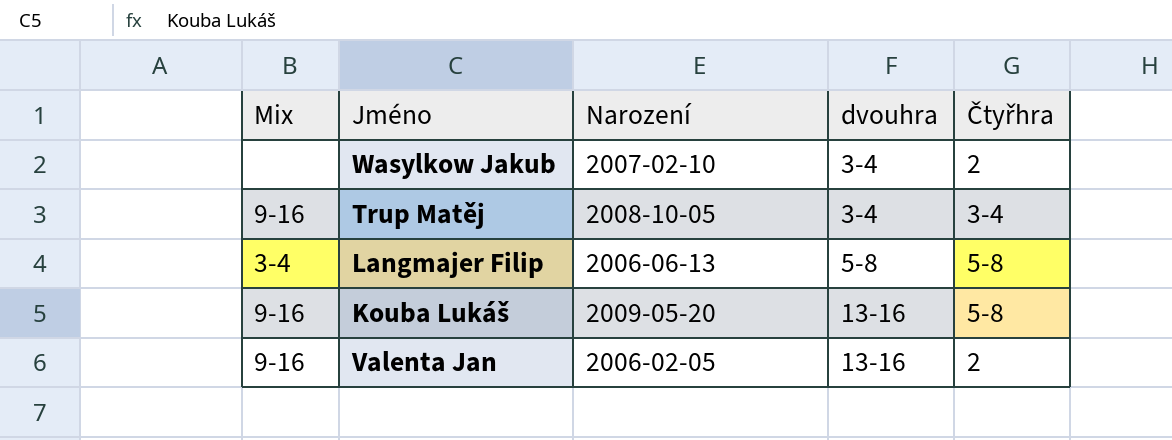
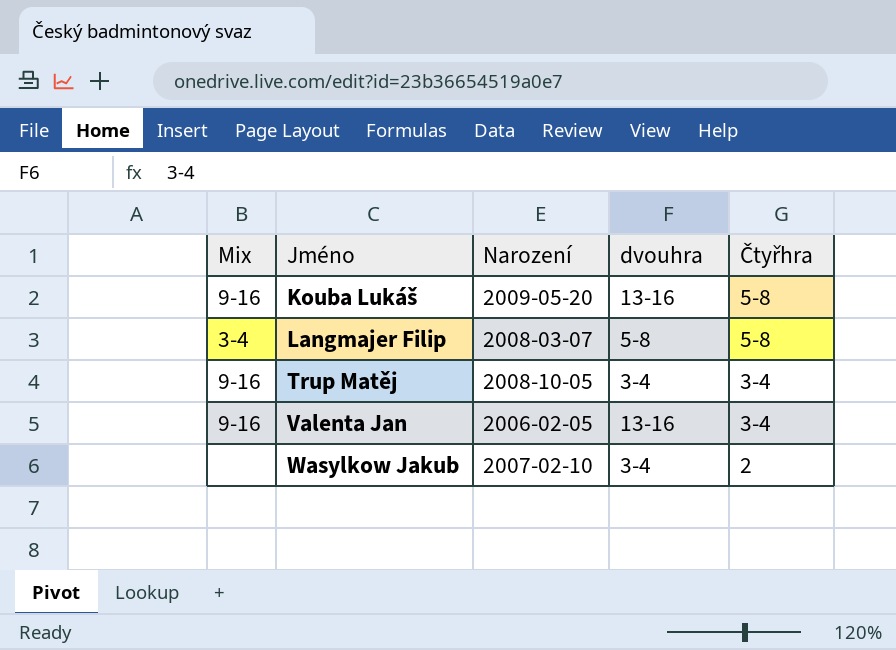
row order: dvouhra ascending -> Jméno ascending
Langmajer Filip | Narození: 2006-06-13 -> 2008-03-07
Valenta Jan | Čtyřhra: 2 -> 3-4

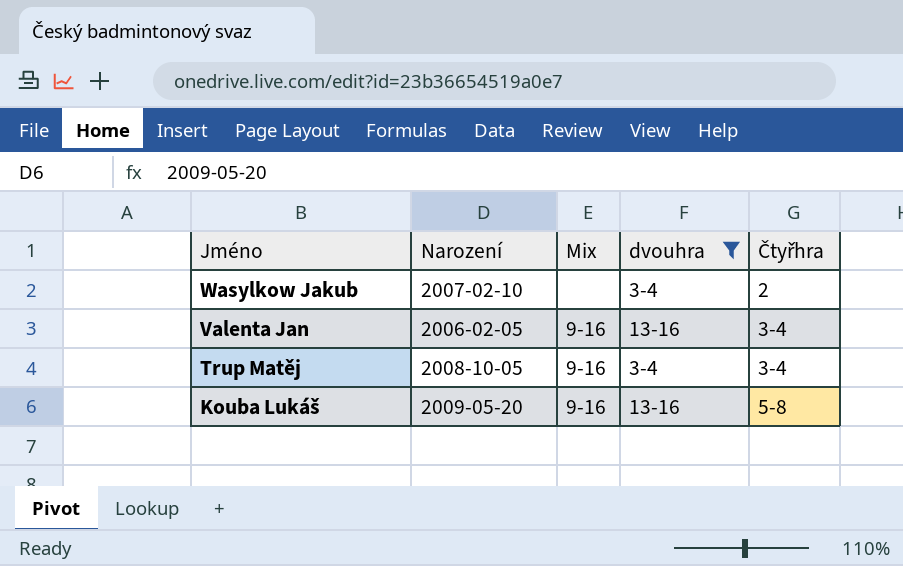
filter: none -> dvouhra != 5-8
row order: Jméno ascending -> Jméno descending
column Mix | position: 1 -> 3

